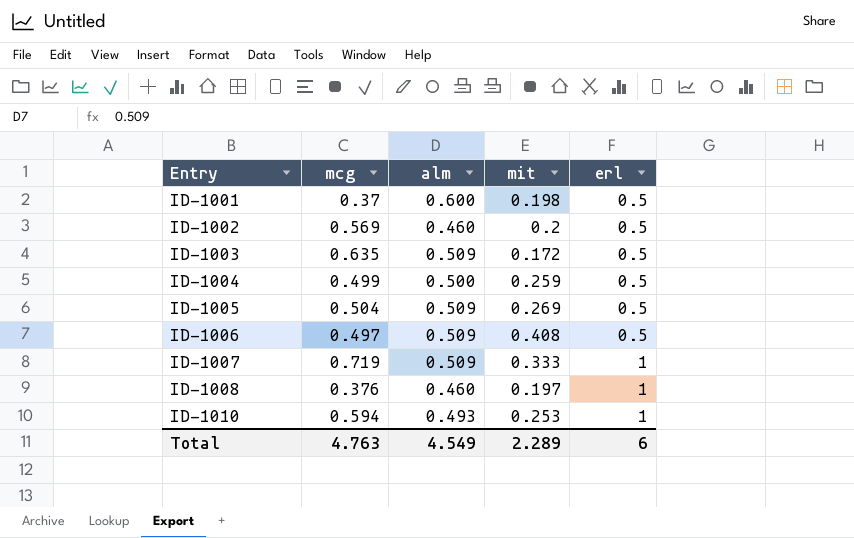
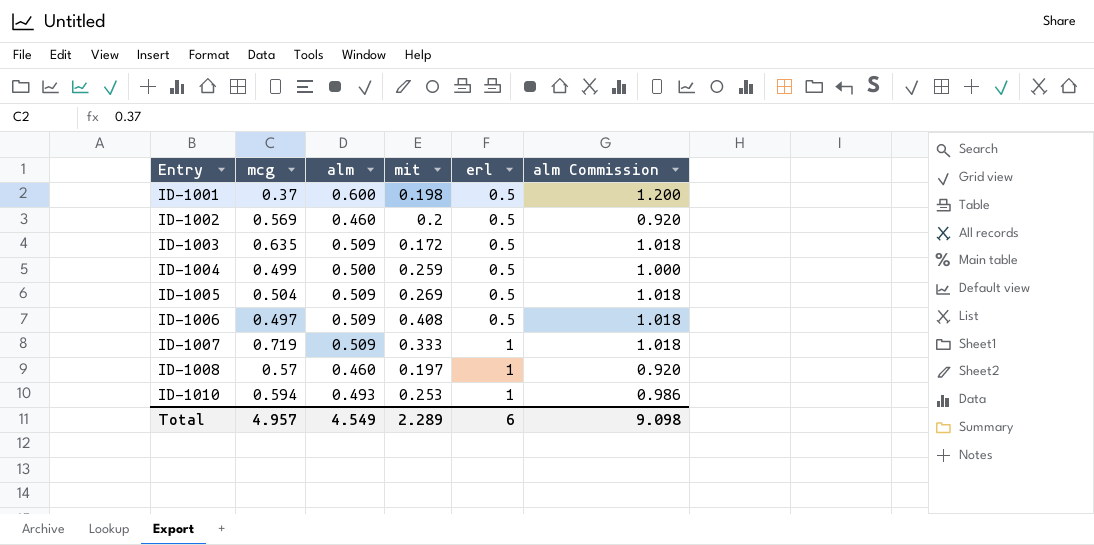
column alm Commission | formula: none -> [alm] * 2
ID-1008 | mcg: 0.376 -> 0.57
Total | mcg: 4.763 -> 4.957

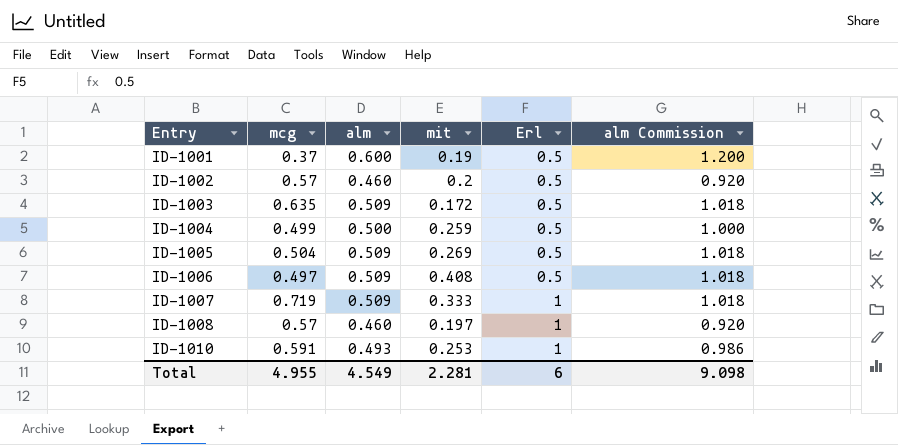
column name: erl -> Erl
ID-1001 | mit: 0.198 -> 0.19
ID-1002 | mcg: 0.569 -> 0.57
ID-1010 | mcg: 0.594 -> 0.591
Total | mcg: 4.957 -> 4.955
Total | mit: 2.289 -> 2.281

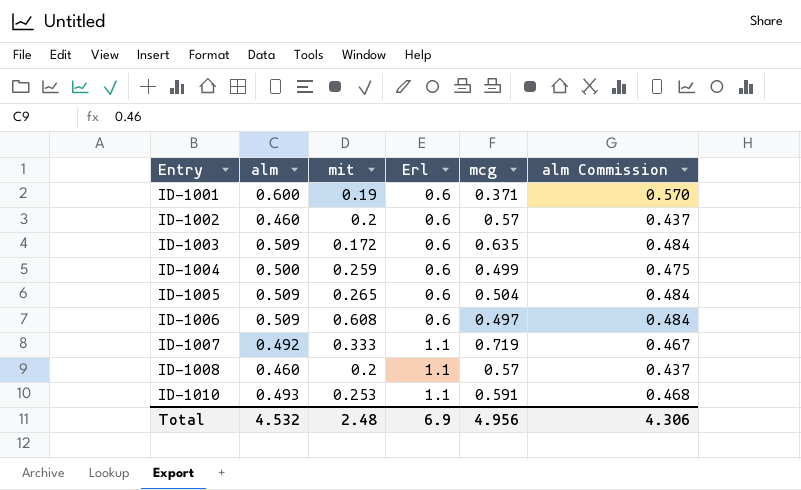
column mcg | position: 2 -> 5
column alm Commission | formula: [alm] * 2 -> [alm] * 0.95
ID-1001 | Erl: 0.5 -> 0.6
ID-1001 | mcg: 0.37 -> 0.371
ID-1002 | Erl: 0.5 -> 0.6
ID-1003 | Erl: 0.5 -> 0.6
ID-1004 | Erl: 0.5 -> 0.6
ID-1005 | mit: 0.269 -> 0.265
ID-1005 | Erl: 0.5 -> 0.6
ID-1006 | mit: 0.408 -> 0.608
ID-1006 | Erl: 0.5 -> 0.6
ID-1007 | alm: 0.509 -> 0.492
ID-1007 | Erl: 1 -> 1.1
ID-1008 | mit: 0.197 -> 0.2
ID-1008 | Erl: 1 -> 1.1
ID-1010 | Erl: 1 -> 1.1
Total | alm: 4.549 -> 4.532
Total | mit: 2.281 -> 2.48
Total | Erl: 6 -> 6.9
Total | mcg: 4.955 -> 4.956
Total | alm Commission: 9.098 -> 4.306

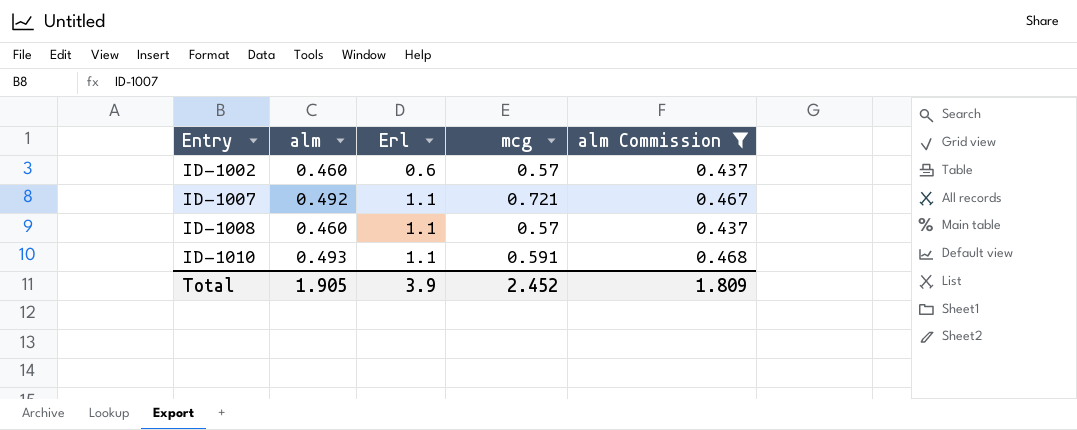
filter: none -> alm Commission <= 0.468
column mit | position: 3 -> none
ID-1007 | mcg: 0.719 -> 0.721
Total | alm: 4.532 -> 1.905
Total | Erl: 6.9 -> 3.9
Total | mcg: 4.956 -> 2.452
Total | alm Commission: 4.306 -> 1.809

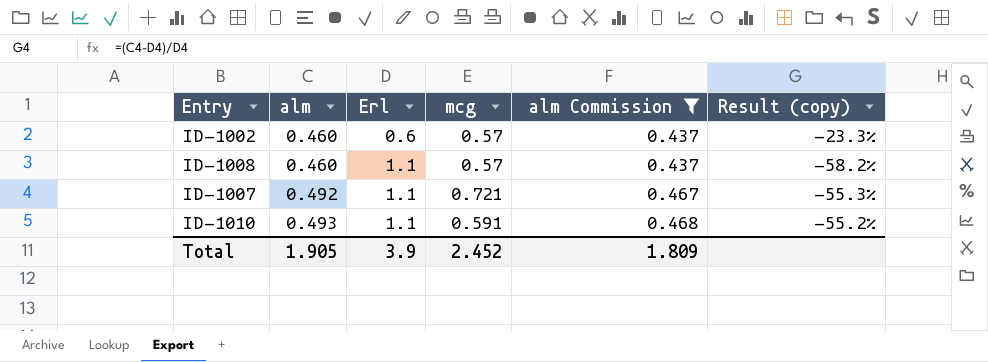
row order: Entry ascending -> alm ascending
column Result (copy) | formula: none -> ([alm] - [Erl]) / [Erl]

